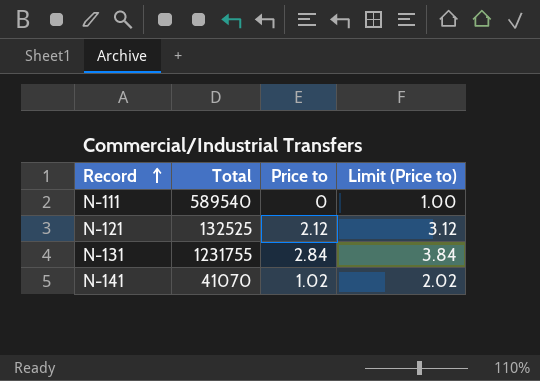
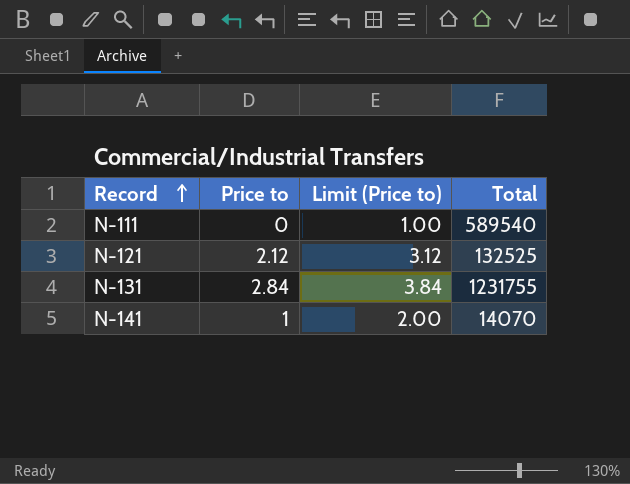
column Total | position: 2 -> 4
N-141 | Price to: 1.02 -> 1
N-141 | Limit (Price to): 2.02 -> 2.00
N-141 | Total: 41070 -> 14070

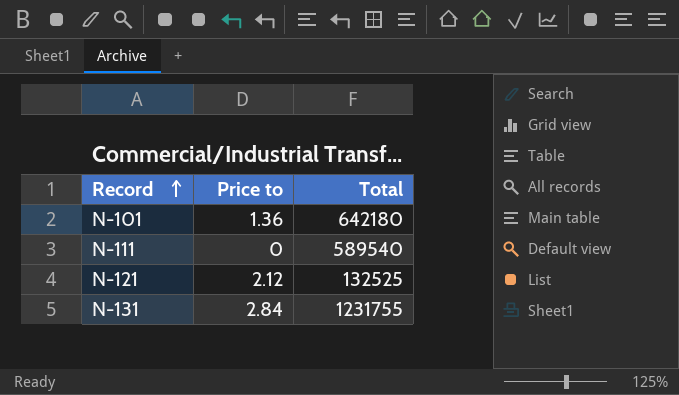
column Limit (Price to) | formula: [Price to] + 1 -> none
row N-141: 1 | 2.00 | 14070 -> none
row N-101: none -> 1.36 | 642180

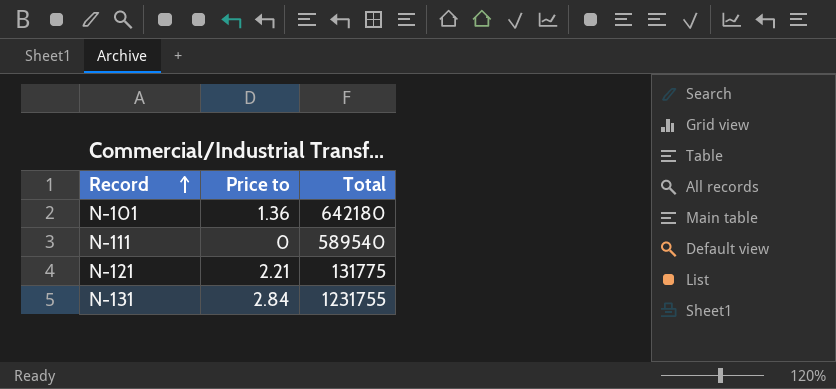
N-121 | Price to: 2.12 -> 2.21
N-121 | Total: 132525 -> 131775

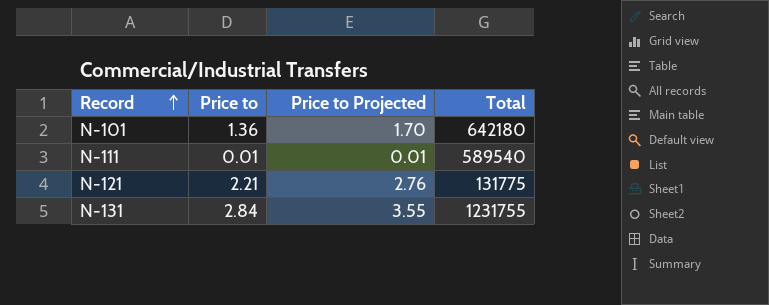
column Price to Projected | formula: none -> [Price to] * 1.25
N-111 | Price to: 0 -> 0.01

